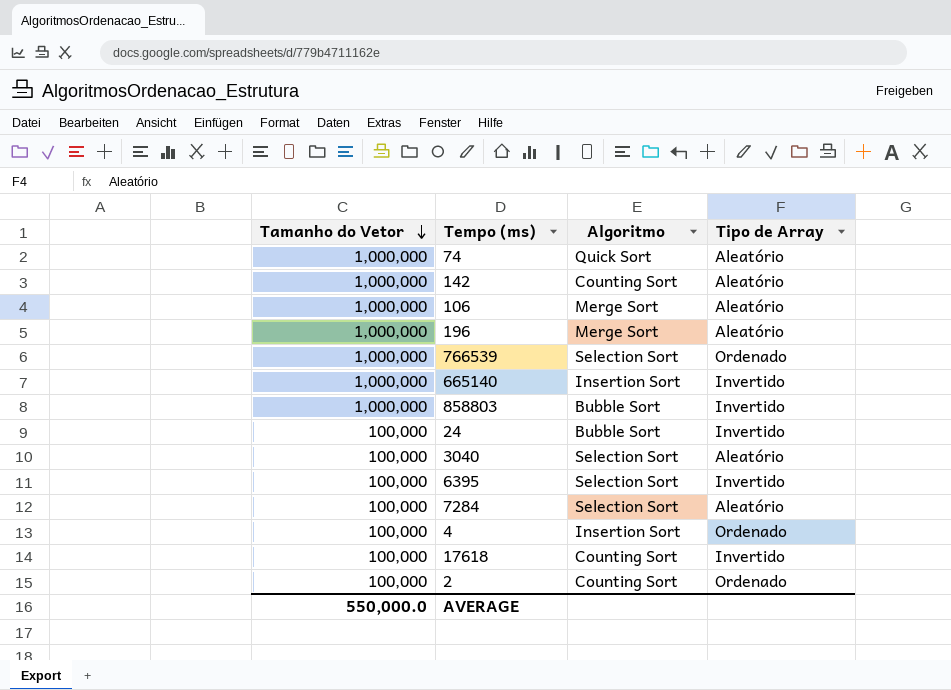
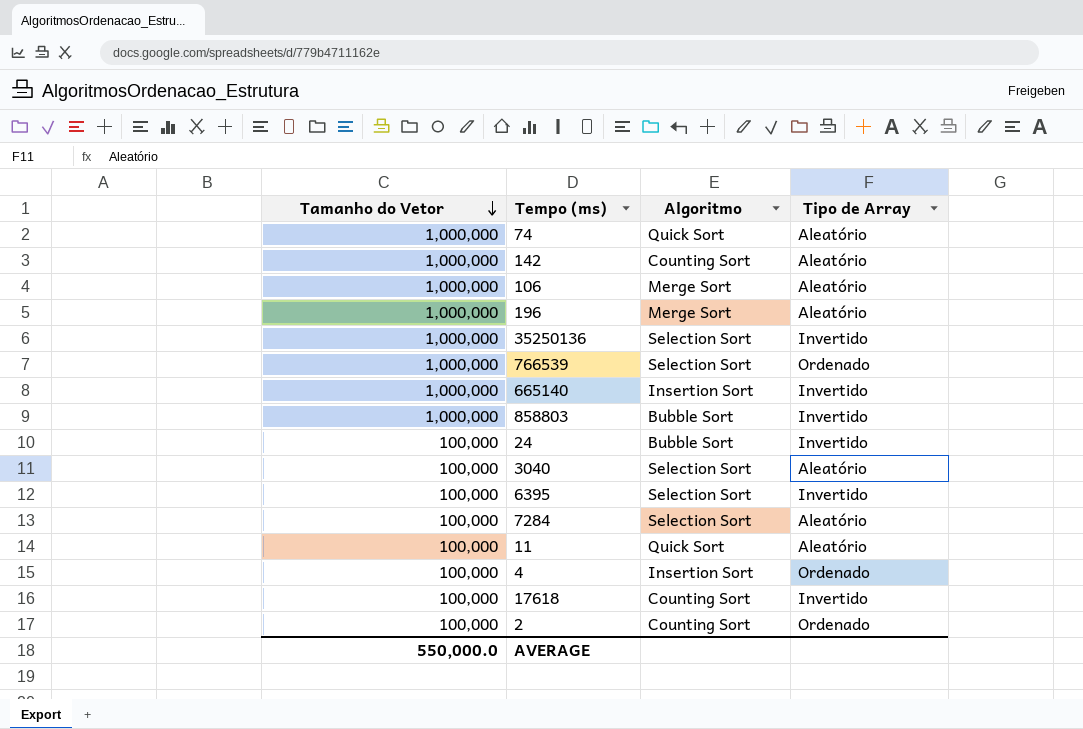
row 35250136: none -> 1,000,000 | Selection Sort | Invertido
row 11: none -> 100,000 | Quick Sort | Aleatório

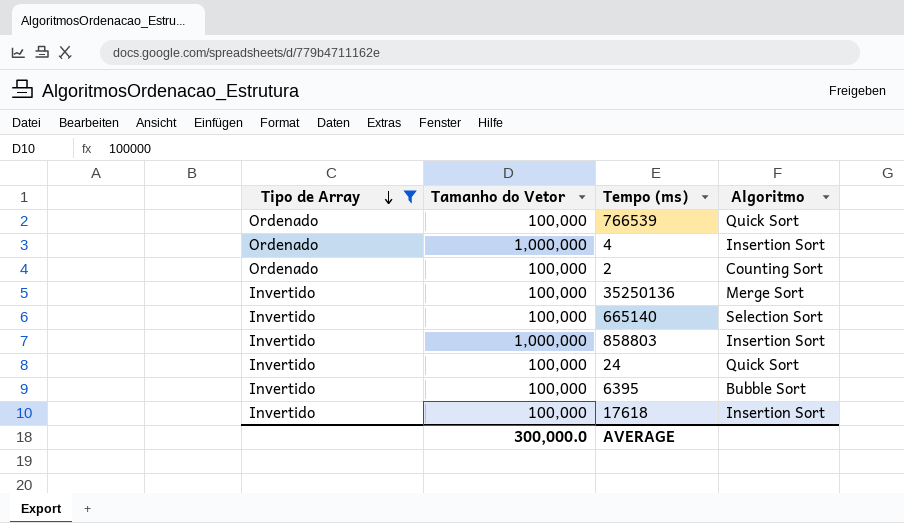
filter: none -> Tipo de Array != Aleatório
row order: Tamanho do Vetor descending -> Tipo de Array descending
column Tipo de Array | position: 4 -> 1
766539 | Tamanho do Vetor: 1,000,000 -> 100,000
766539 | Algoritmo: Selection Sort -> Quick Sort
4 | Tamanho do Vetor: 100,000 -> 1,000,000
35250136 | Tamanho do Vetor: 1,000,000 -> 100,000
35250136 | Algoritmo: Selection Sort -> Merge Sort
665140 | Tamanho do Vetor: 1,000,000 -> 100,000
665140 | Algoritmo: Insertion Sort -> Selection Sort
858803 | Algoritmo: Bubble Sort -> Insertion Sort
24 | Algoritmo: Bubble Sort -> Quick Sort
6395 | Algoritmo: Selection Sort -> Bubble Sort
17618 | Algoritmo: Counting Sort -> Insertion Sort
AVERAGE | Tamanho do Vetor: 550,000.0 -> 300,000.0

